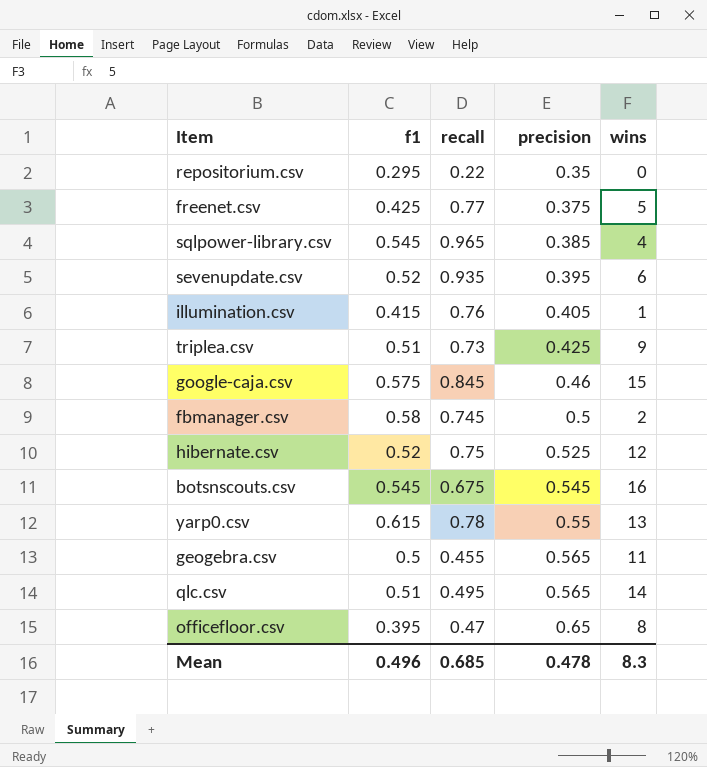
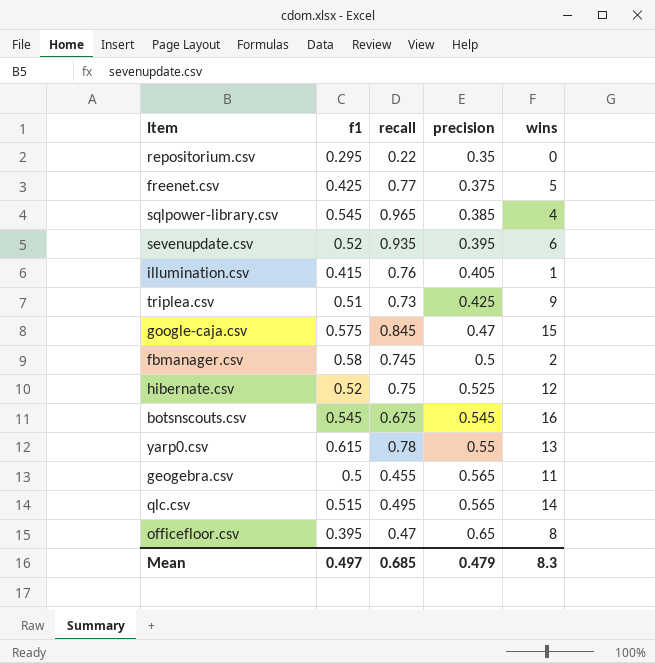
google-caja.csv | precision: 0.46 -> 0.47
qlc.csv | f1: 0.51 -> 0.515
Mean | f1: 0.496 -> 0.497
Mean | precision: 0.478 -> 0.479

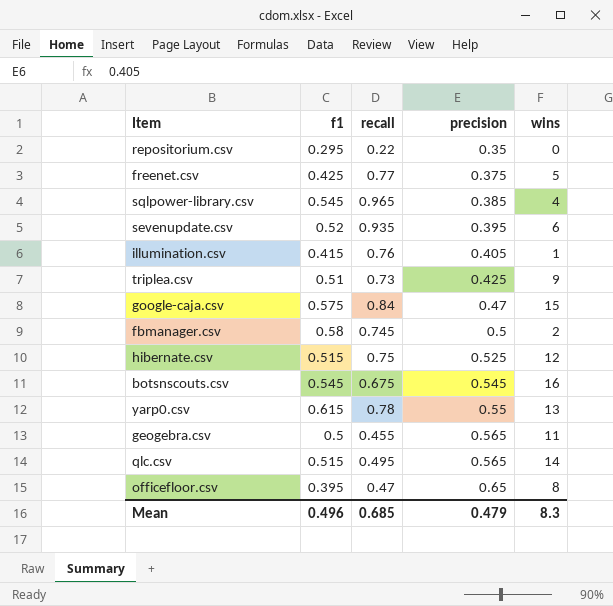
google-caja.csv | recall: 0.845 -> 0.84
hibernate.csv | f1: 0.52 -> 0.515
Mean | f1: 0.497 -> 0.496

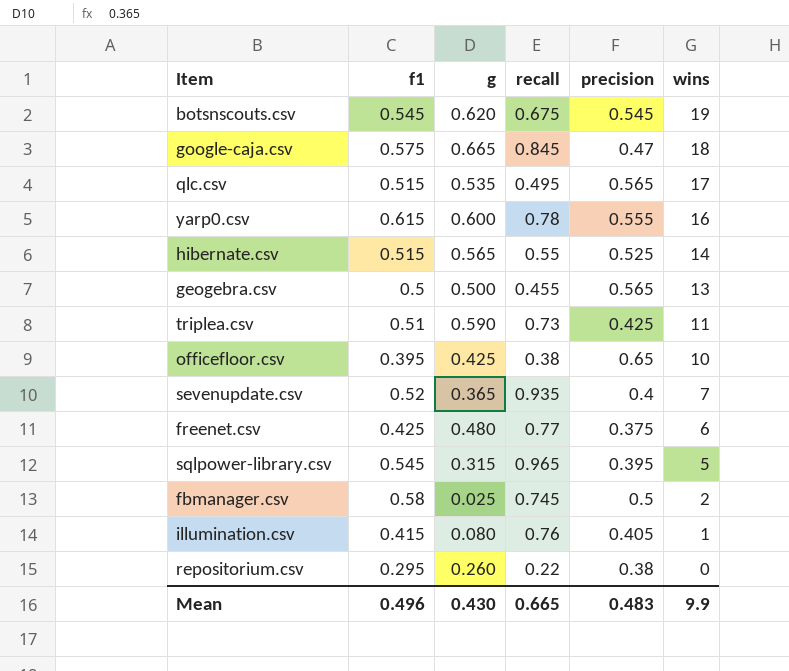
row order: precision ascending -> wins descending
column g | position: none -> 3
botsnscouts.csv | wins: 16 -> 19
google-caja.csv | recall: 0.84 -> 0.845
google-caja.csv | wins: 15 -> 18
qlc.csv | wins: 14 -> 17
yarp0.csv | precision: 0.55 -> 0.555
yarp0.csv | wins: 13 -> 16
hibernate.csv | recall: 0.75 -> 0.55
hibernate.csv | wins: 12 -> 14
geogebra.csv | wins: 11 -> 13
triplea.csv | wins: 9 -> 11
officefloor.csv | recall: 0.47 -> 0.38
officefloor.csv | wins: 8 -> 10
sevenupdate.csv | precision: 0.395 -> 0.4
sevenupdate.csv | wins: 6 -> 7
freenet.csv | wins: 5 -> 6
sqlpower-library.csv | precision: 0.385 -> 0.395
sqlpower-library.csv | wins: 4 -> 5
repositorium.csv | precision: 0.35 -> 0.38
Mean | recall: 0.685 -> 0.665
Mean | precision: 0.479 -> 0.483
Mean | wins: 8.3 -> 9.9

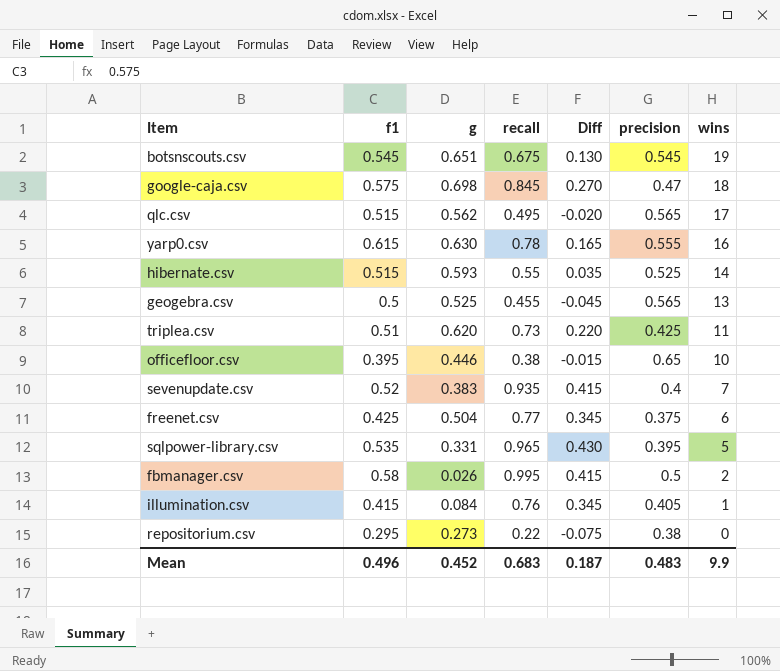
column Diff | formula: none -> [recall] - [f1]
botsnscouts.csv | g: 0.620 -> 0.651
google-caja.csv | g: 0.665 -> 0.698
qlc.csv | g: 0.535 -> 0.562
yarp0.csv | g: 0.600 -> 0.630
hibernate.csv | g: 0.565 -> 0.593
geogebra.csv | g: 0.500 -> 0.525
triplea.csv | g: 0.590 -> 0.620
officefloor.csv | g: 0.425 -> 0.446
sevenupdate.csv | g: 0.365 -> 0.383
freenet.csv | g: 0.480 -> 0.504
sqlpower-library.csv | f1: 0.545 -> 0.535
sqlpower-library.csv | g: 0.315 -> 0.331
fbmanager.csv | g: 0.025 -> 0.026
fbmanager.csv | recall: 0.745 -> 0.995
illumination.csv | g: 0.080 -> 0.084
repositorium.csv | g: 0.260 -> 0.273
Mean | g: 0.430 -> 0.452
Mean | recall: 0.665 -> 0.683

